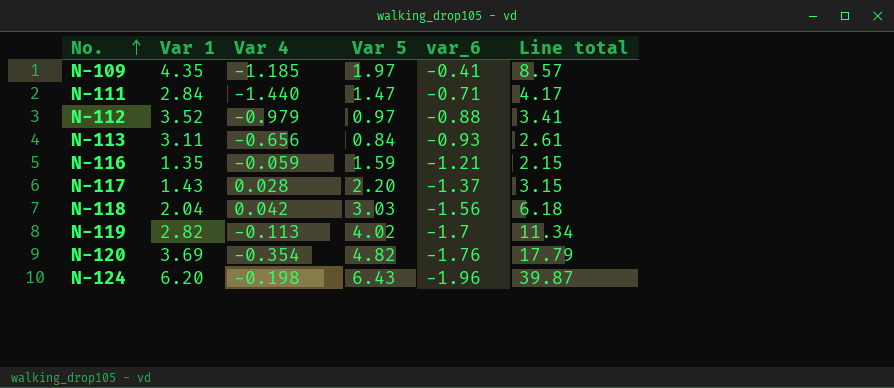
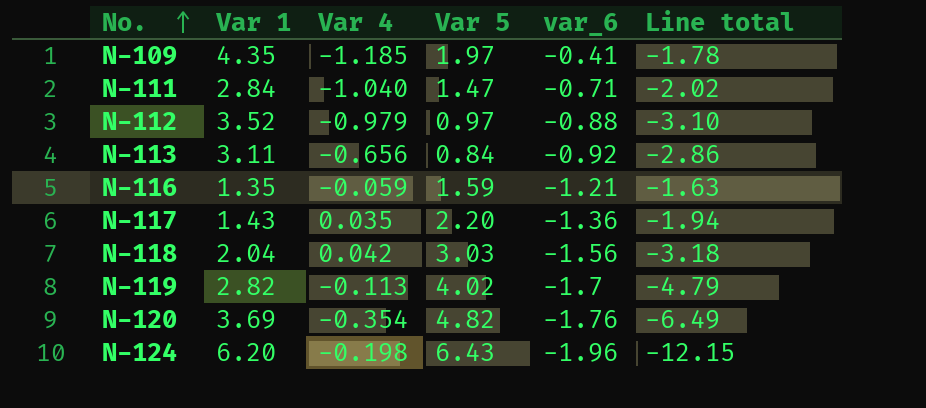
column Line total | formula: [Var 1] * [Var 5] -> [Var 1] * [var_6]
N-111 | Var 4: -1.440 -> -1.040
N-113 | var_6: -0.93 -> -0.92
N-117 | Var 4: 0.028 -> 0.035
N-117 | var_6: -1.37 -> -1.36

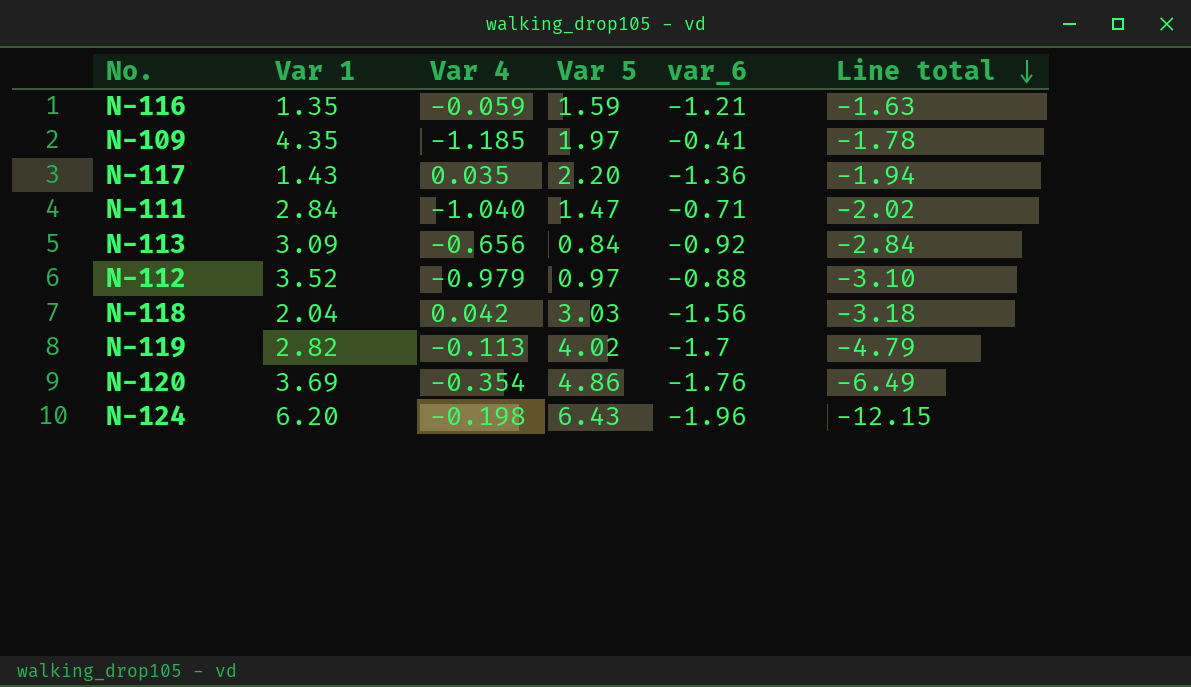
row order: No. ascending -> Line total descending
N-113 | Var 1: 3.11 -> 3.09
N-113 | Line total: -2.86 -> -2.84
N-120 | Var 5: 4.82 -> 4.86

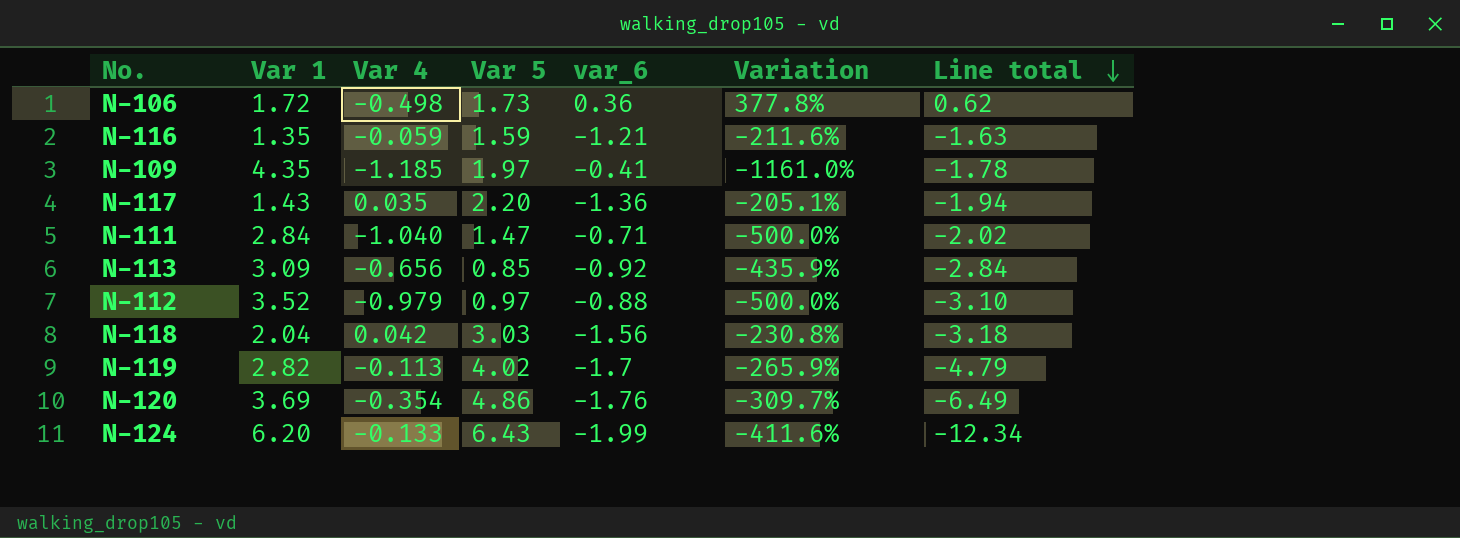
column Variation | formula: none -> ([Var 1] - [var_6]) / [var_6]
row N-106: none -> 1.72 | -0.498 | 1.73 | 0.36 | 377.8% | 0.62
N-113 | Var 5: 0.84 -> 0.85
N-124 | Var 4: -0.198 -> -0.133
N-124 | var_6: -1.96 -> -1.99
N-124 | Line total: -12.15 -> -12.34

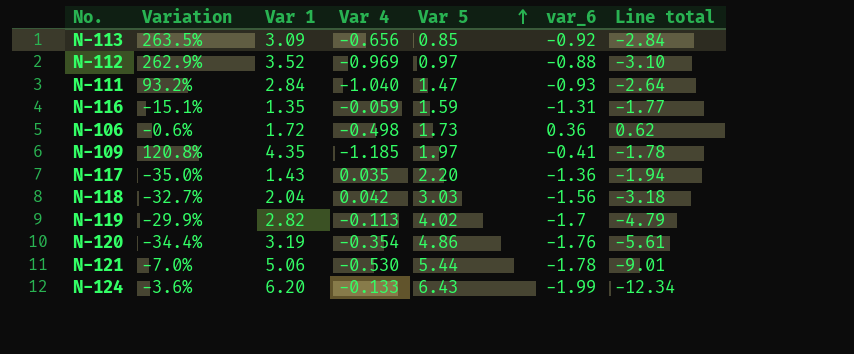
row order: Line total descending -> Var 5 ascending
column Variation | formula: ([Var 1] - [var_6]) / [var_6] -> ([Var 1] - [Var 5]) / [Var 5]
column Variation | position: 6 -> 2
N-112 | Var 4: -0.979 -> -0.969
N-111 | var_6: -0.71 -> -0.93
N-111 | Line total: -2.02 -> -2.64
N-116 | var_6: -1.21 -> -1.31
N-116 | Line total: -1.63 -> -1.77
N-120 | Var 1: 3.69 -> 3.19
N-120 | Line total: -6.49 -> -5.61
row N-121: none -> -7.0% | 5.06 | -0.530 | 5.44 | -1.78 | -9.01

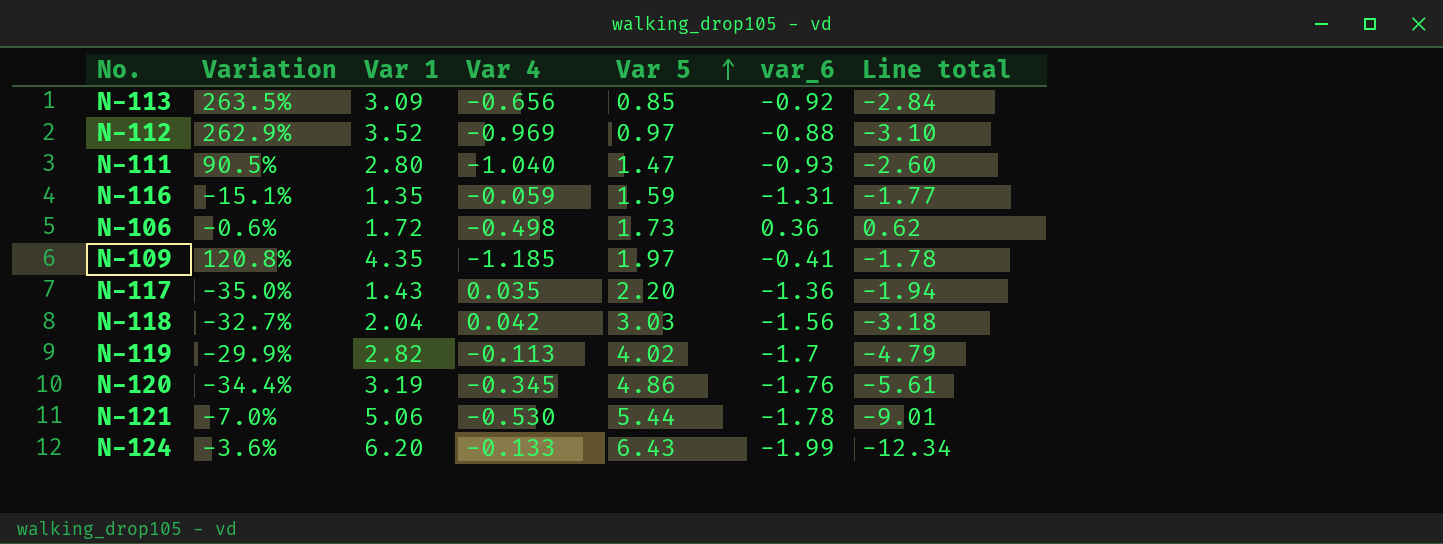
N-111 | Variation: 93.2% -> 90.5%
N-111 | Var 1: 2.84 -> 2.80
N-111 | Line total: -2.64 -> -2.60
N-120 | Var 4: -0.354 -> -0.345

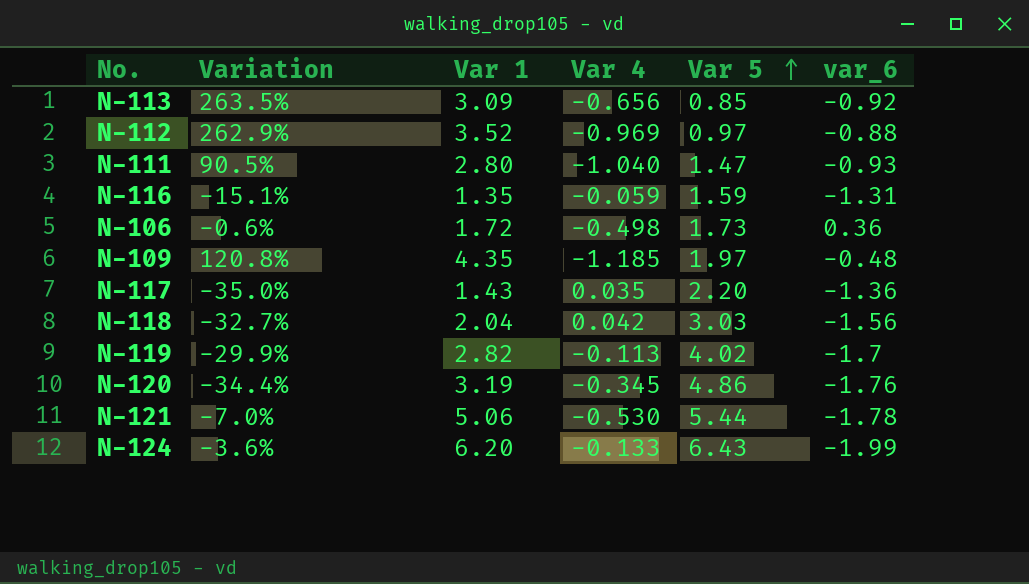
column Line total | formula: [Var 1] * [var_6] -> none
N-109 | var_6: -0.41 -> -0.48

